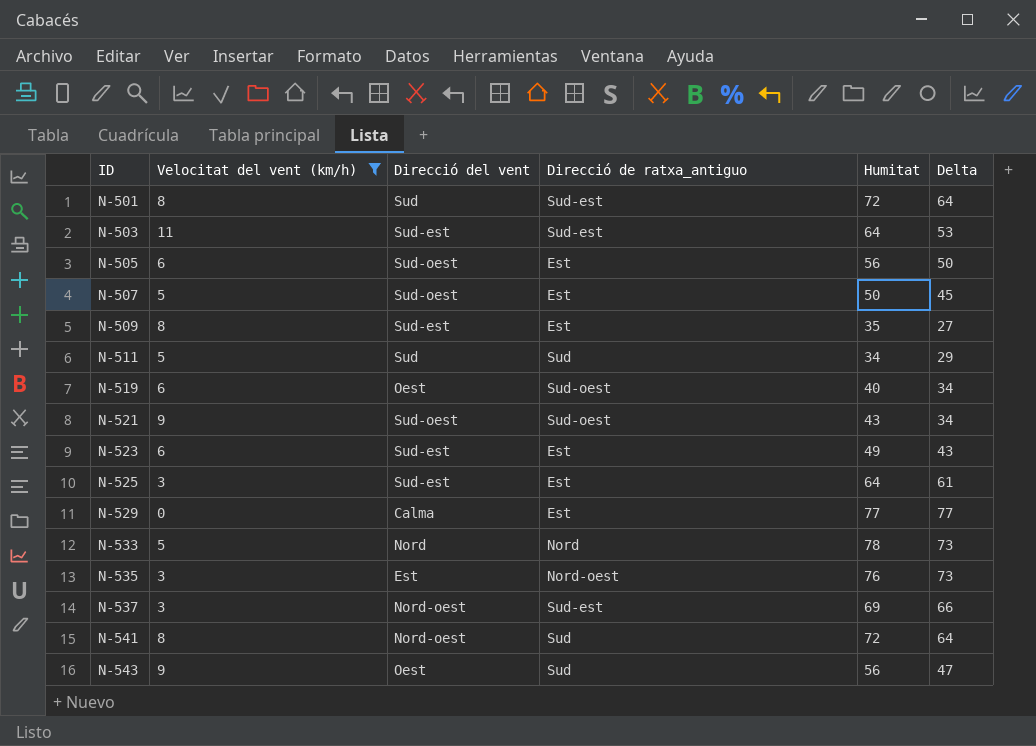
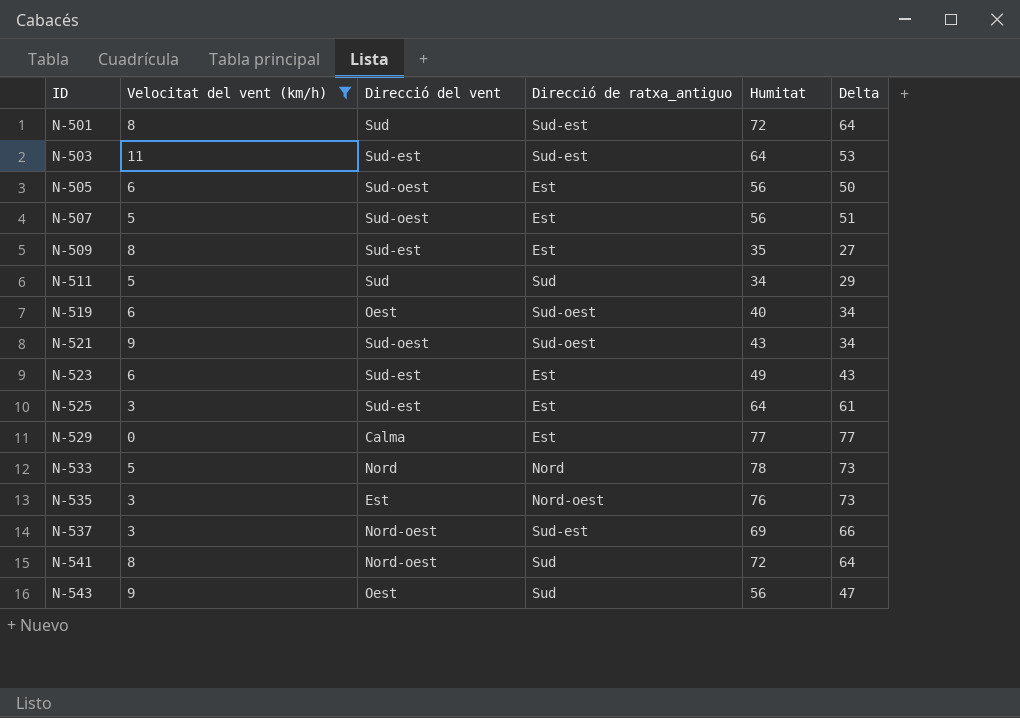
N-507 | Humitat: 50 -> 56
N-507 | Delta: 45 -> 51

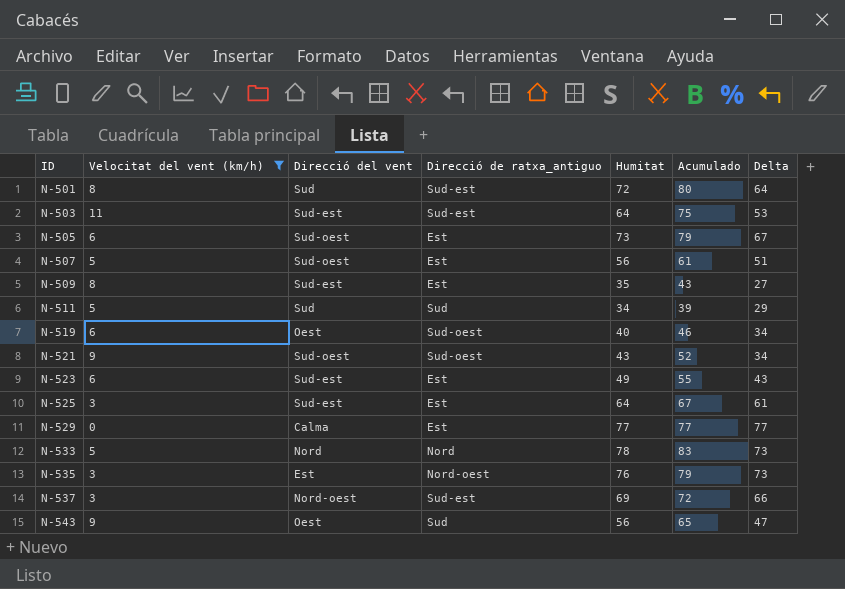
column Acumulado | formula: none -> [Velocitat del vent (km/h)] + [Humitat]
row N-541: 8 | Nord-oest | Sud | 72 | 64 -> none
N-505 | Humitat: 56 -> 73
N-505 | Delta: 50 -> 67

